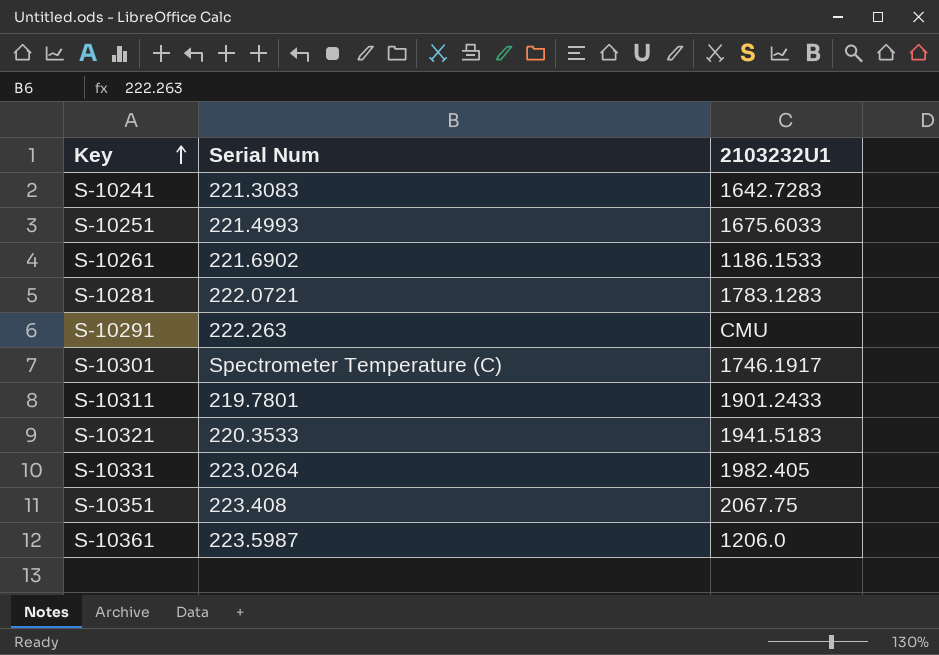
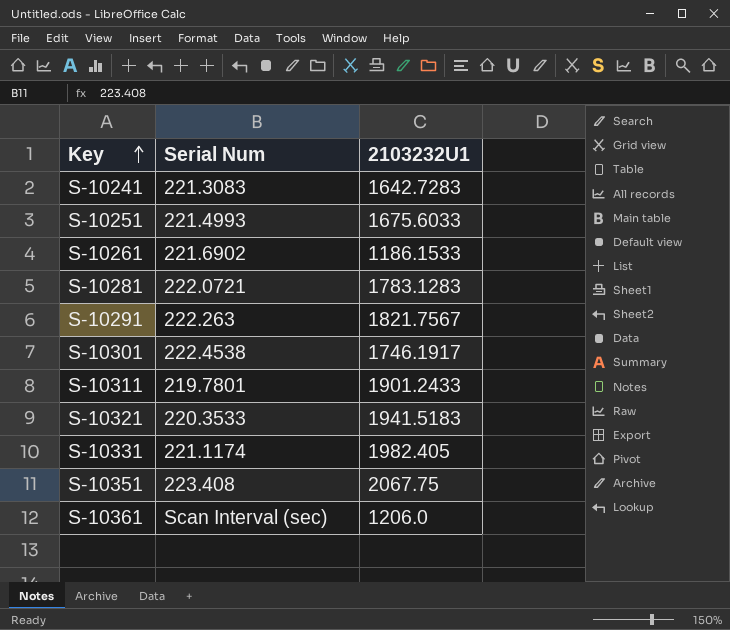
S-10291 | 2103232U1: CMU -> 1821.7567
S-10301 | Serial Num: Spectrometer Temperature (C) -> 222.4538
S-10331 | Serial Num: 223.0264 -> 221.1174
S-10361 | Serial Num: 223.5987 -> Scan Interval (sec)

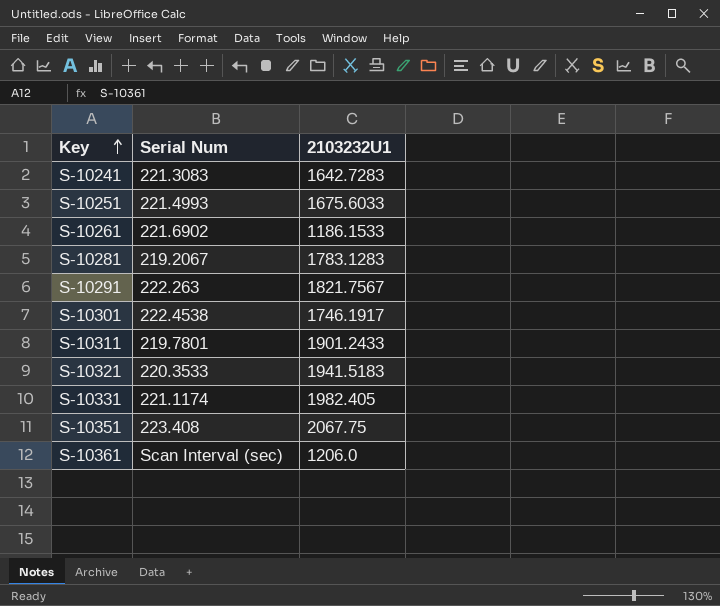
S-10281 | Serial Num: 222.0721 -> 219.2067

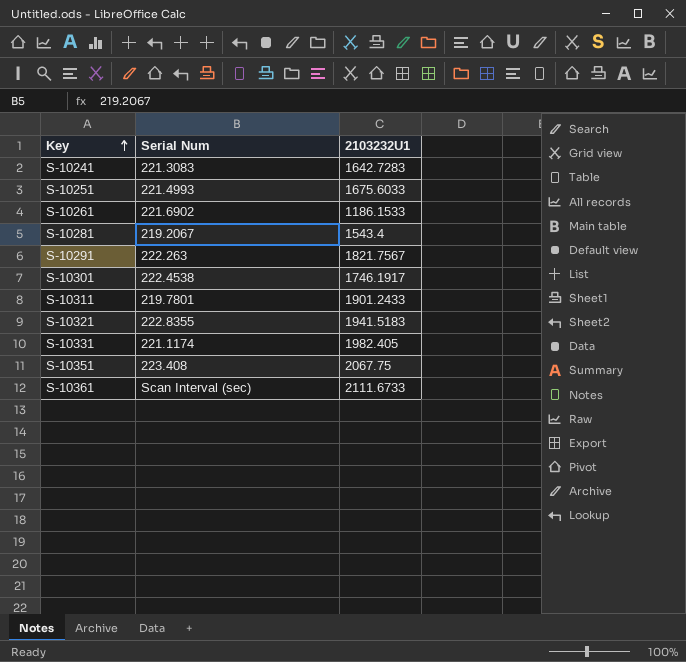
S-10281 | 2103232U1: 1783.1283 -> 1543.4
S-10321 | Serial Num: 220.3533 -> 222.8355
S-10361 | 2103232U1: 1206.0 -> 2111.6733

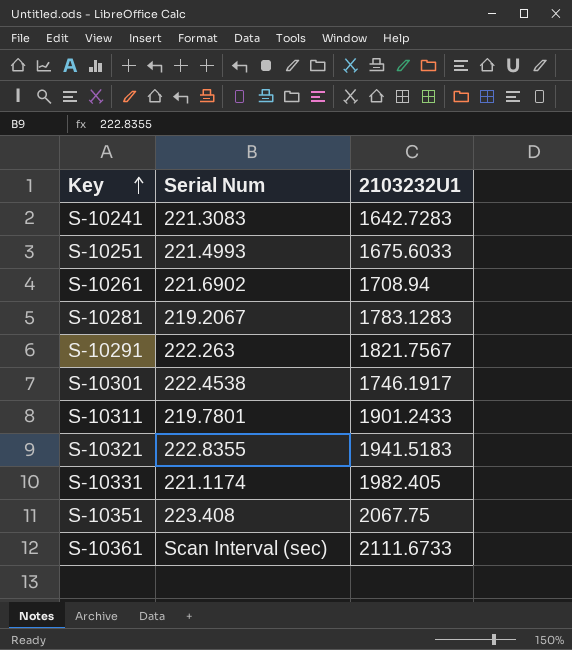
S-10261 | 2103232U1: 1186.1533 -> 1708.94
S-10281 | 2103232U1: 1543.4 -> 1783.1283

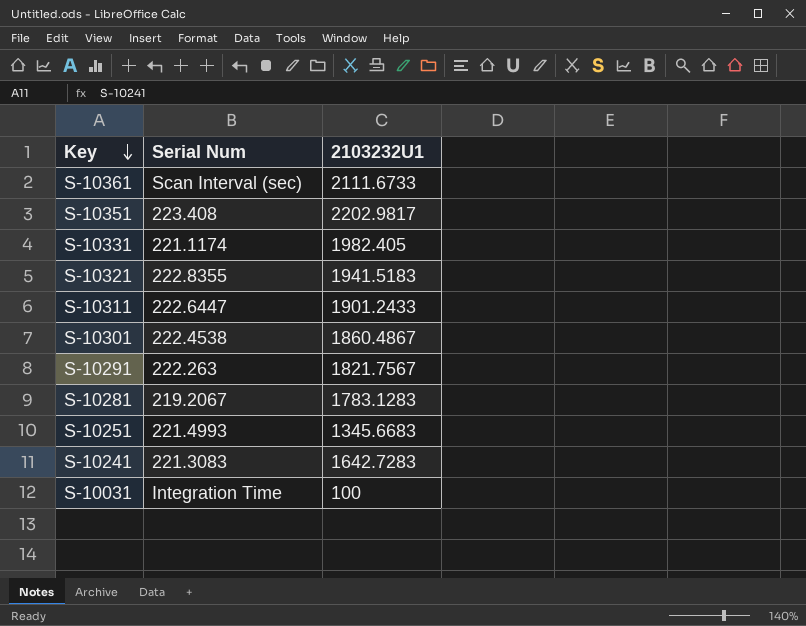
row order: Key ascending -> Key descending
row S-10261: 221.6902 | 1708.94 -> none
S-10351 | 2103232U1: 2067.75 -> 2202.9817
S-10311 | Serial Num: 219.7801 -> 222.6447
S-10301 | 2103232U1: 1746.1917 -> 1860.4867
S-10251 | 2103232U1: 1675.6033 -> 1345.6683
row S-10031: none -> Integration Time | 100

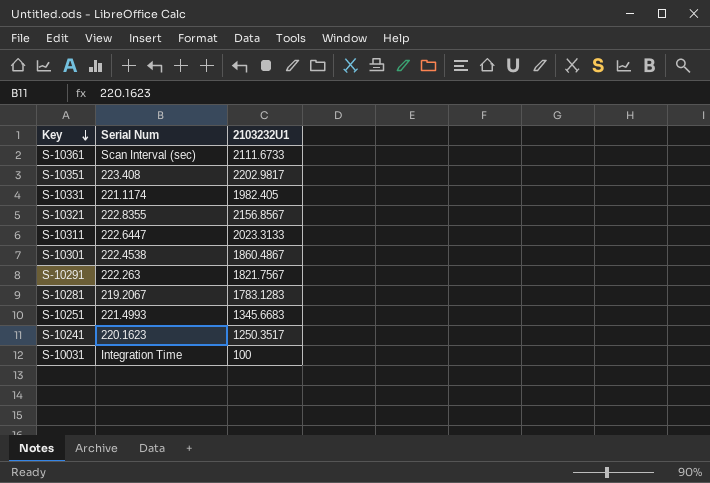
S-10321 | 2103232U1: 1941.5183 -> 2156.8567
S-10311 | 2103232U1: 1901.2433 -> 2023.3133
S-10241 | Serial Num: 221.3083 -> 220.1623
S-10241 | 2103232U1: 1642.7283 -> 1250.3517

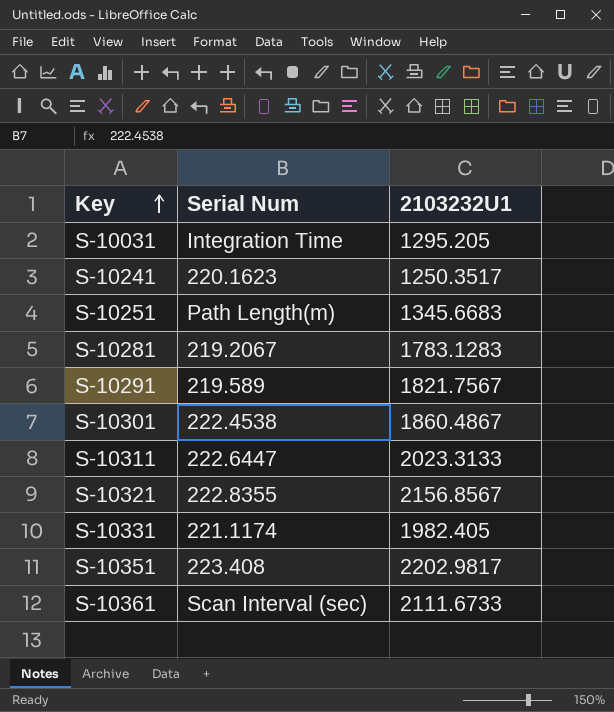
row order: Key descending -> Key ascending
S-10031 | 2103232U1: 100 -> 1295.205
S-10251 | Serial Num: 221.4993 -> Path Length(m)
S-10291 | Serial Num: 222.263 -> 219.589

